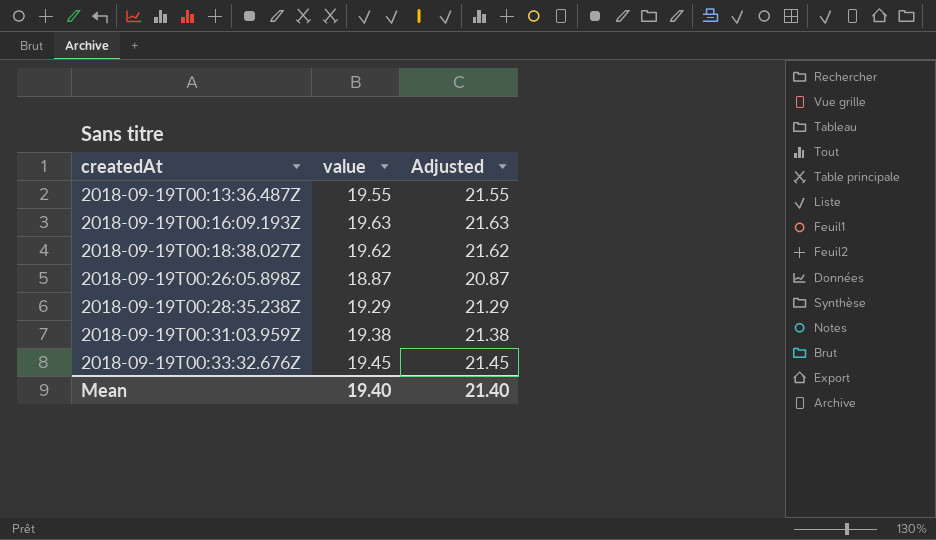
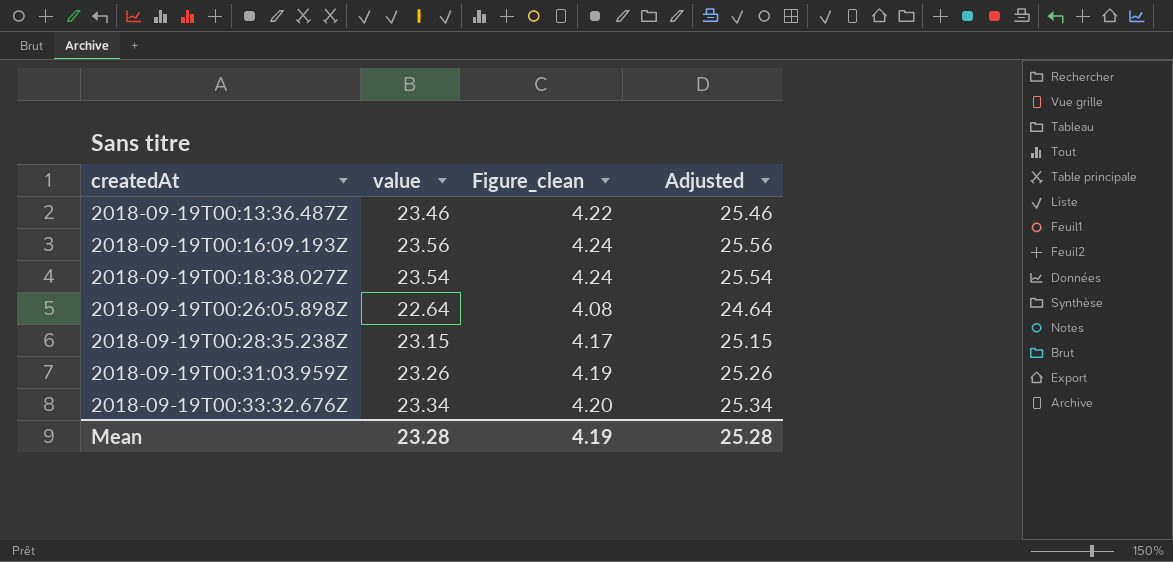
column Figure_clean | formula: none -> [value] * 0.18
2018-09-19T00:13:36.487Z | value: 19.55 -> 23.46
2018-09-19T00:13:36.487Z | Adjusted: 21.55 -> 25.46
2018-09-19T00:16:09.193Z | value: 19.63 -> 23.56
2018-09-19T00:16:09.193Z | Adjusted: 21.63 -> 25.56
2018-09-19T00:18:38.027Z | value: 19.62 -> 23.54
2018-09-19T00:18:38.027Z | Adjusted: 21.62 -> 25.54
2018-09-19T00:26:05.898Z | value: 18.87 -> 22.64
2018-09-19T00:26:05.898Z | Adjusted: 20.87 -> 24.64
2018-09-19T00:28:35.238Z | value: 19.29 -> 23.15
2018-09-19T00:28:35.238Z | Adjusted: 21.29 -> 25.15
2018-09-19T00:31:03.959Z | value: 19.38 -> 23.26
2018-09-19T00:31:03.959Z | Adjusted: 21.38 -> 25.26
2018-09-19T00:33:32.676Z | value: 19.45 -> 23.34
2018-09-19T00:33:32.676Z | Adjusted: 21.45 -> 25.34
Mean | value: 19.40 -> 23.28
Mean | Adjusted: 21.40 -> 25.28

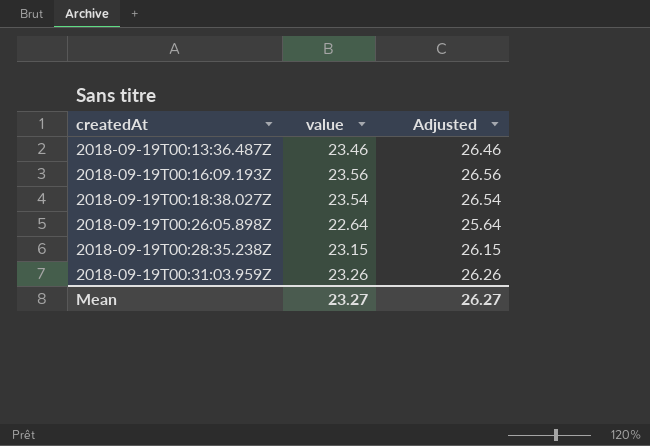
column Figure_clean | formula: [value] * 0.18 -> none
column Adjusted | formula: [value] + 2 -> [value] + 3
row 2018-09-19T00:33:32.676Z: 23.34 | 4.20 | 25.34 -> none
Mean | value: 23.28 -> 23.27
Mean | Adjusted: 25.28 -> 26.27

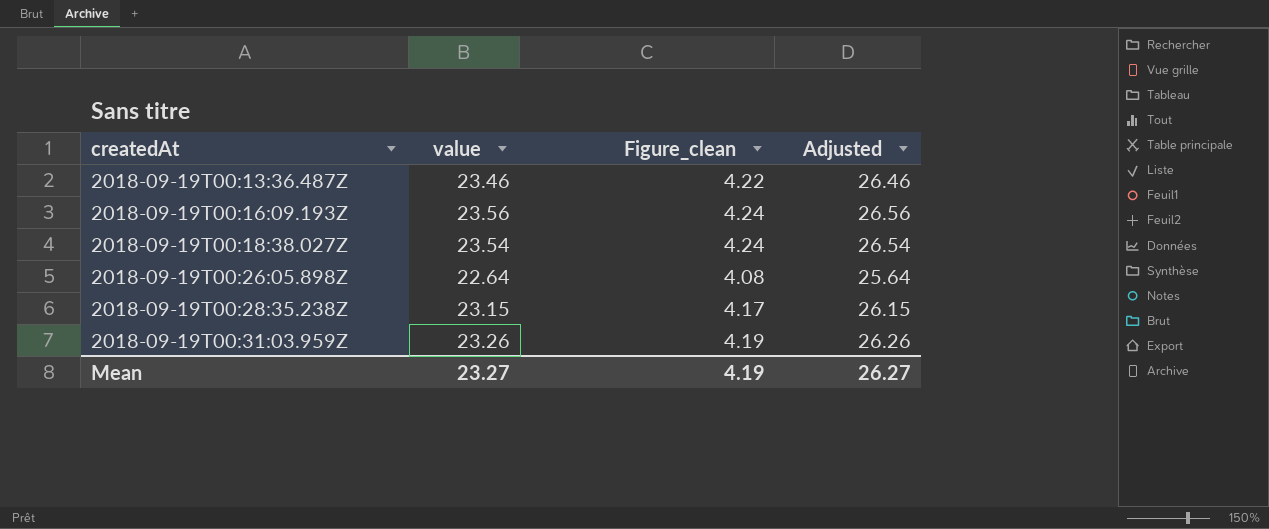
column Figure_clean | formula: none -> [value] * 0.18

